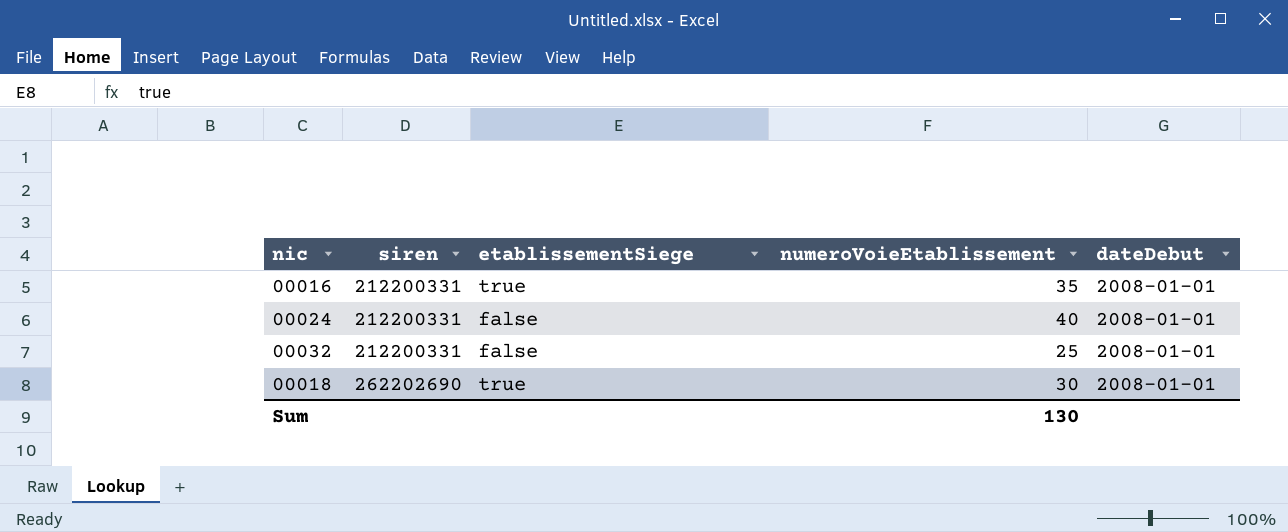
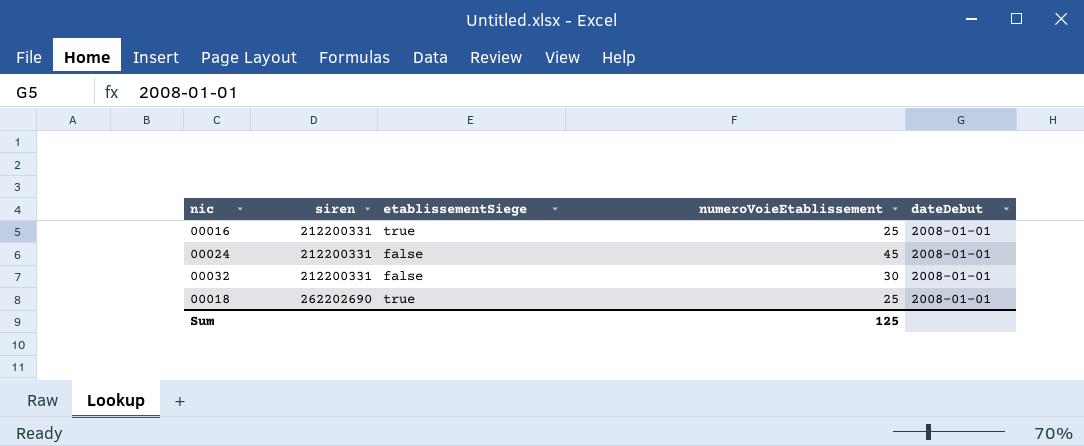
00016 | numeroVoieEtablissement: 35 -> 25
00024 | numeroVoieEtablissement: 40 -> 45
00032 | numeroVoieEtablissement: 25 -> 30
00018 | numeroVoieEtablissement: 30 -> 25
Sum | numeroVoieEtablissement: 130 -> 125

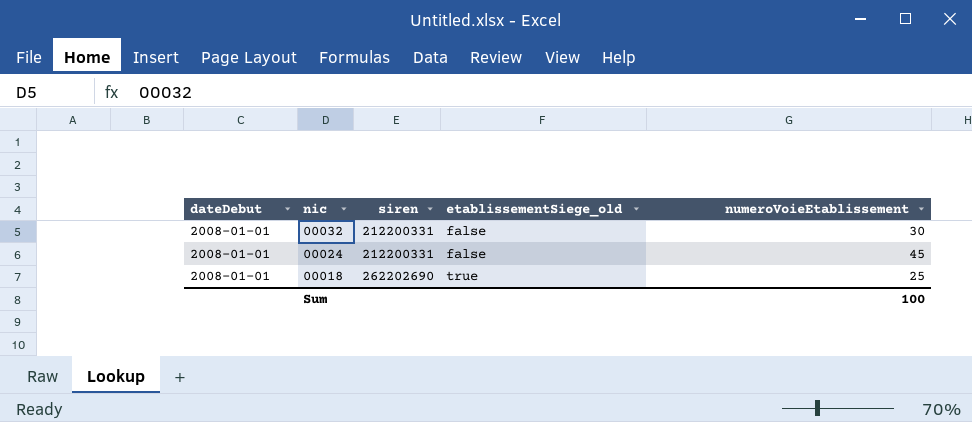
row order: siren ascending -> nic descending
column dateDebut | position: 5 -> 1
column name: etablissementSiege -> etablissementSiege_old
row 00016: 212200331 | true | 25 | 2008-01-01 -> none
Sum | numeroVoieEtablissement: 125 -> 100

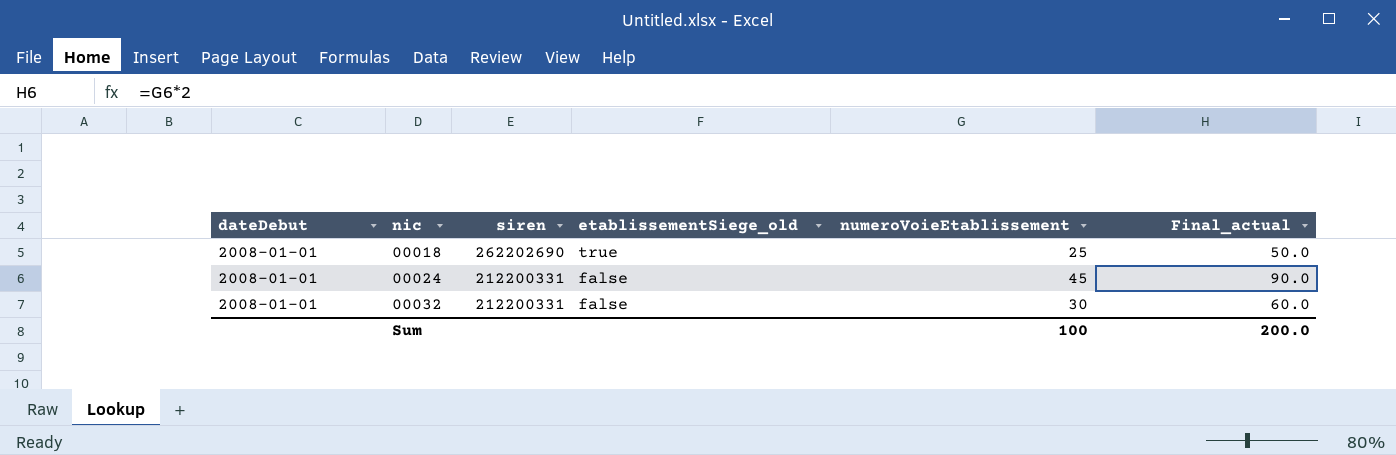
row order: nic descending -> nic ascending
column Final_actual | formula: none -> [numeroVoieEtablissement] * 2

